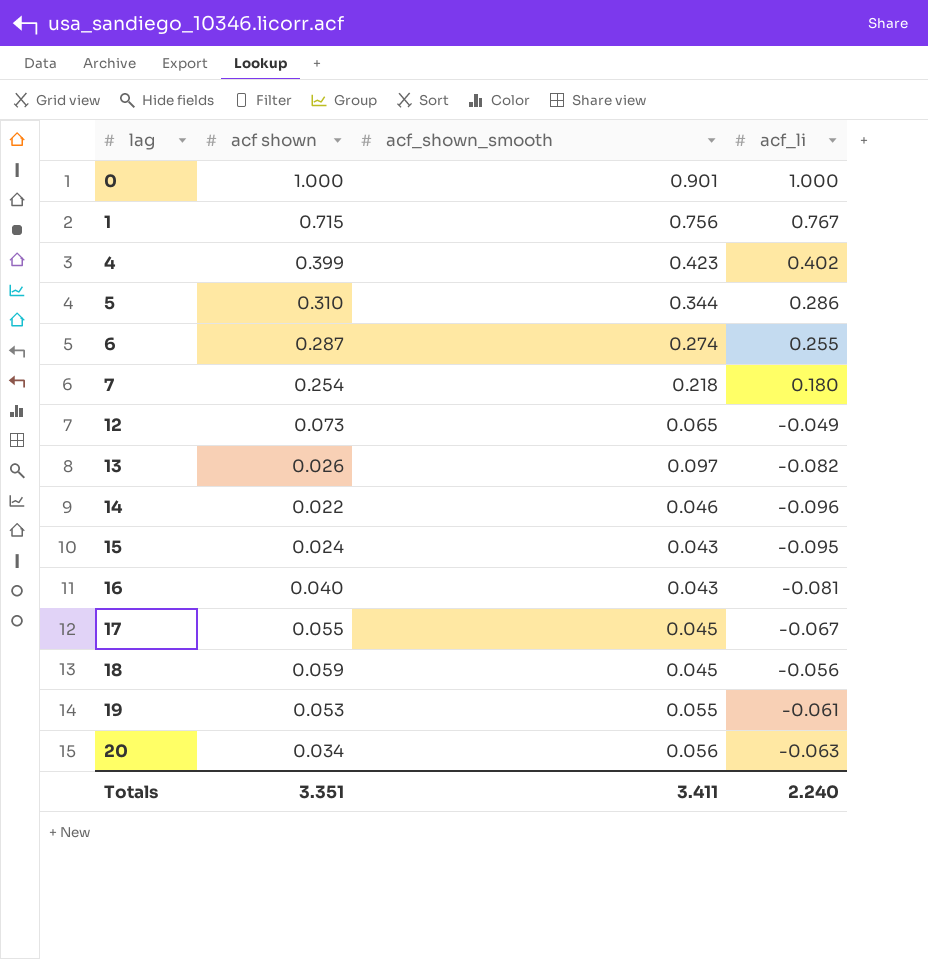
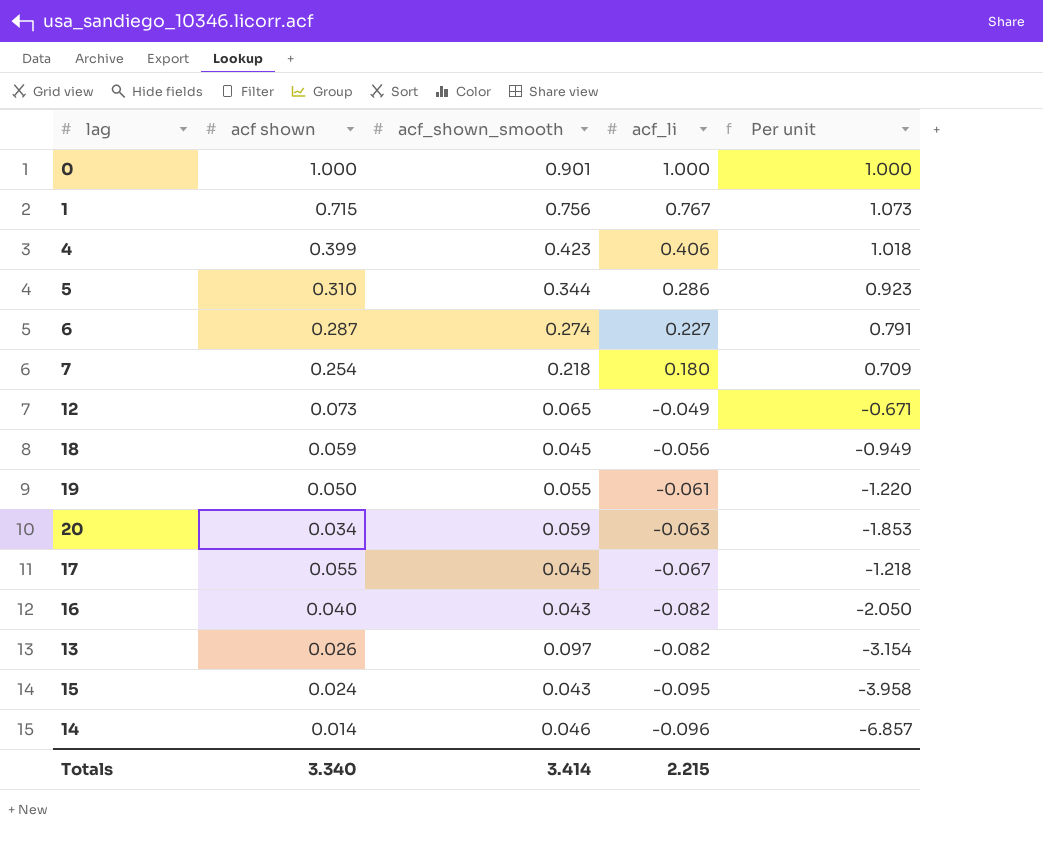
row order: lag ascending -> acf_li descending
column Per unit | formula: none -> [acf_li] / [acf shown]
4 | acf_li: 0.402 -> 0.406
6 | acf_li: 0.255 -> 0.227
19 | acf shown: 0.053 -> 0.050
20 | acf_shown_smooth: 0.056 -> 0.059
16 | acf_li: -0.081 -> -0.082
14 | acf shown: 0.022 -> 0.014
Totals | acf shown: 3.351 -> 3.340
Totals | acf_shown_smooth: 3.411 -> 3.414
Totals | acf_li: 2.240 -> 2.215

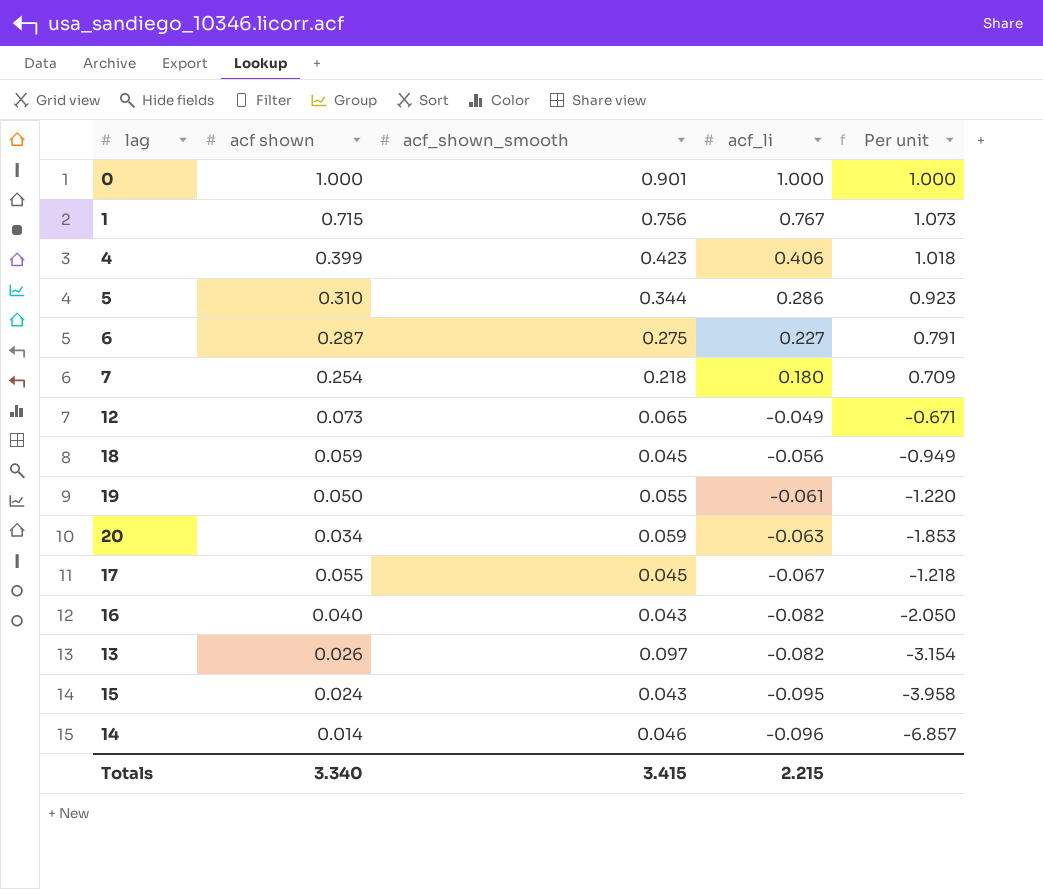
6 | acf_shown_smooth: 0.274 -> 0.275
Totals | acf_shown_smooth: 3.414 -> 3.415

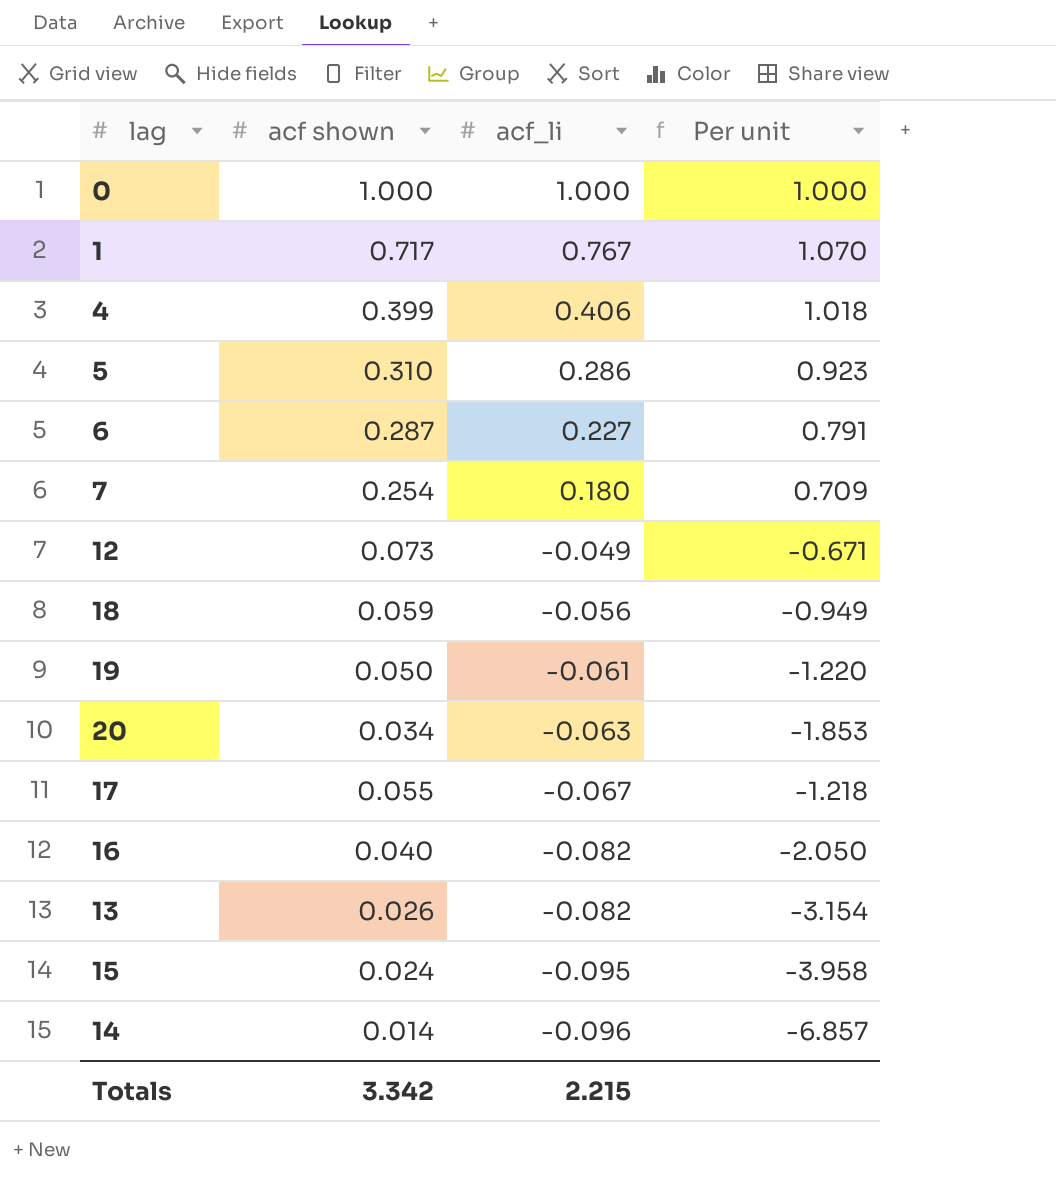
column acf_shown_smooth | position: 3 -> none
1 | acf shown: 0.715 -> 0.717
1 | Per unit: 1.073 -> 1.070
Totals | acf shown: 3.340 -> 3.342

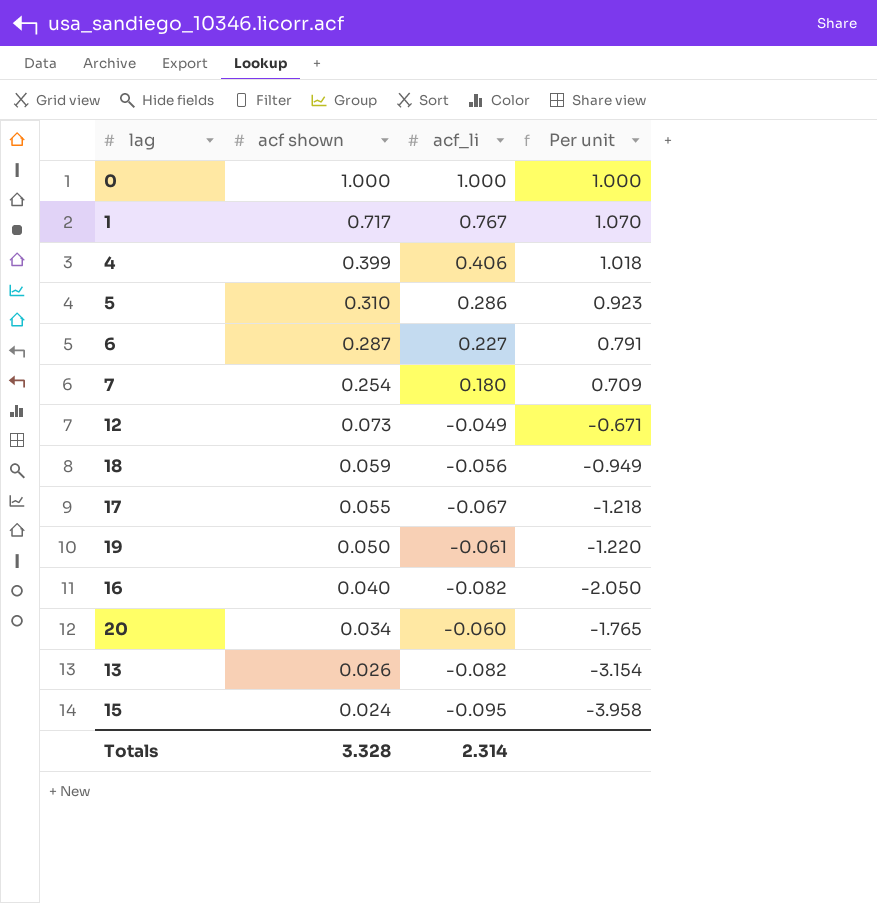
row order: acf_li descending -> acf shown descending
row 14: 0.014 | -0.096 | -6.857 -> none
20 | acf_li: -0.063 -> -0.060
20 | Per unit: -1.853 -> -1.765
Totals | acf shown: 3.342 -> 3.328
Totals | acf_li: 2.215 -> 2.314

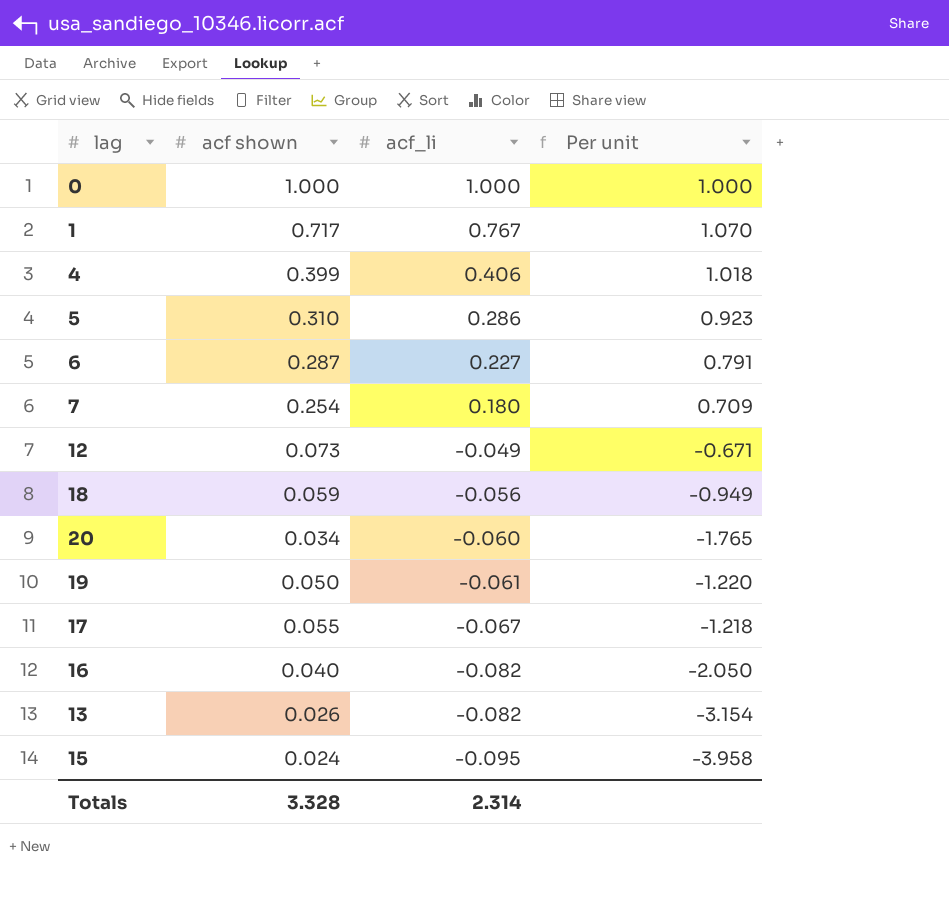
row order: acf shown descending -> acf_li descending

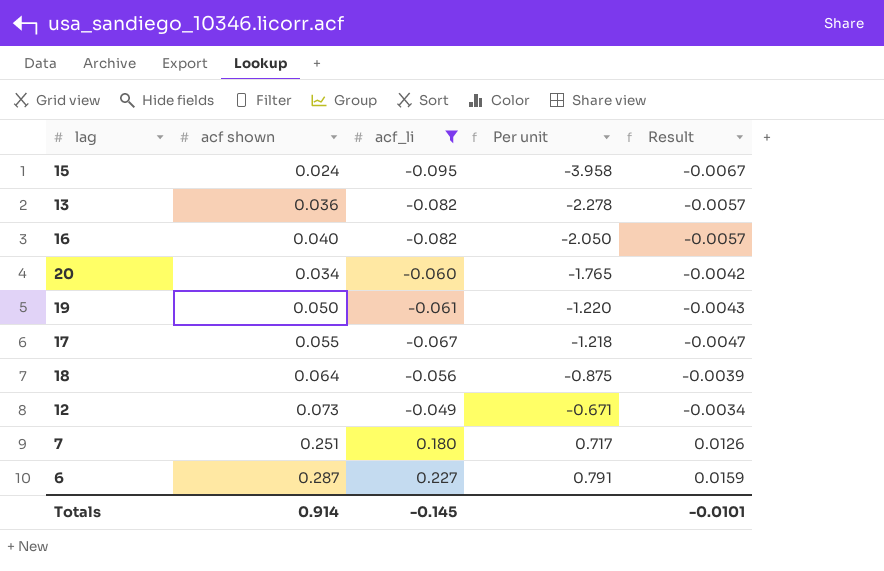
filter: none -> acf_li <= 0.227
row order: acf_li descending -> Per unit ascending
column Result | formula: none -> [acf_li] * 0.07
13 | acf shown: 0.026 -> 0.036
13 | Per unit: -3.154 -> -2.278
18 | acf shown: 0.059 -> 0.064
18 | Per unit: -0.949 -> -0.875
7 | acf shown: 0.254 -> 0.251
7 | Per unit: 0.709 -> 0.717
Totals | acf shown: 3.328 -> 0.914
Totals | acf_li: 2.314 -> -0.145

